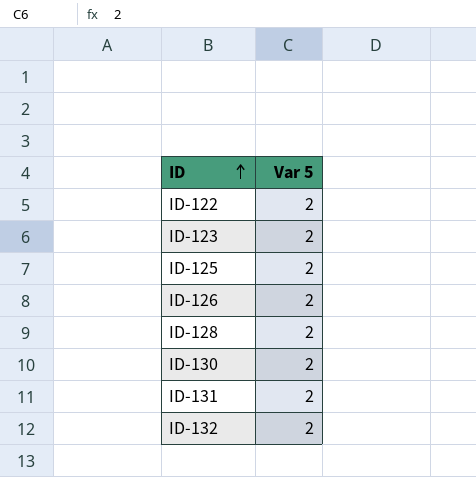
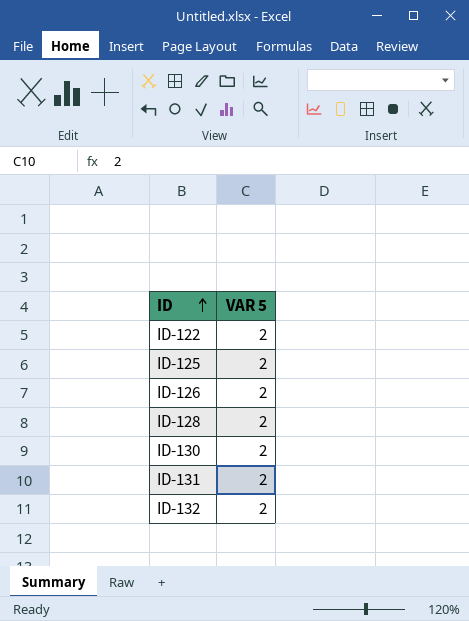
column name: Var 5 -> VAR 5
row ID-123: 2 -> none

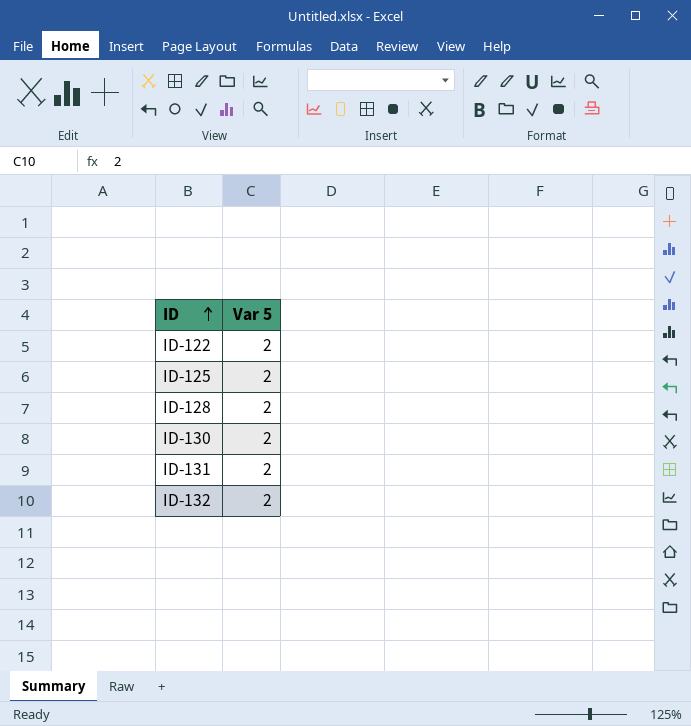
column name: VAR 5 -> Var 5
row ID-126: 2 -> none

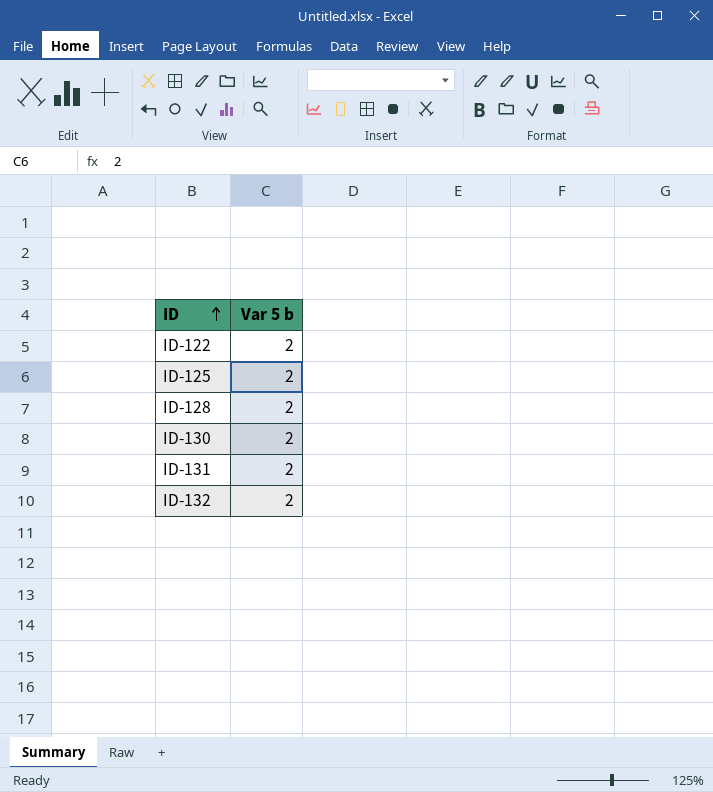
column name: Var 5 -> Var 5 b

